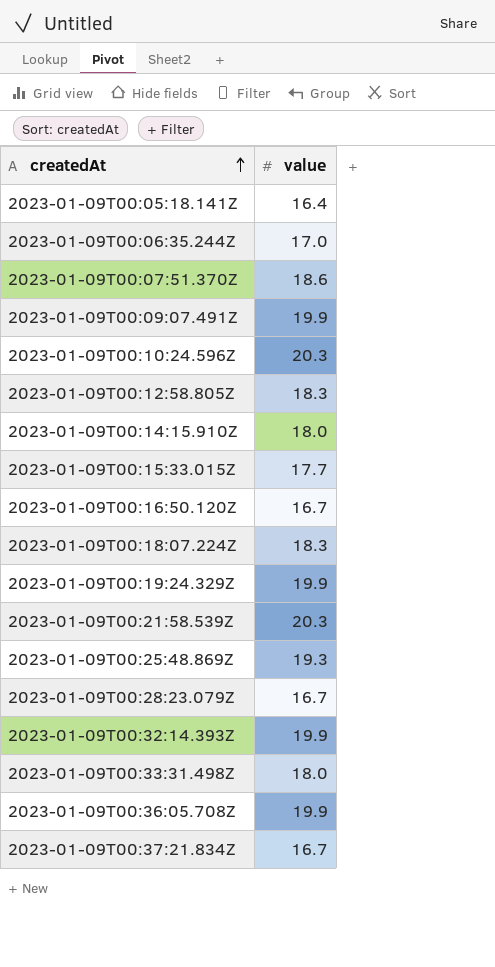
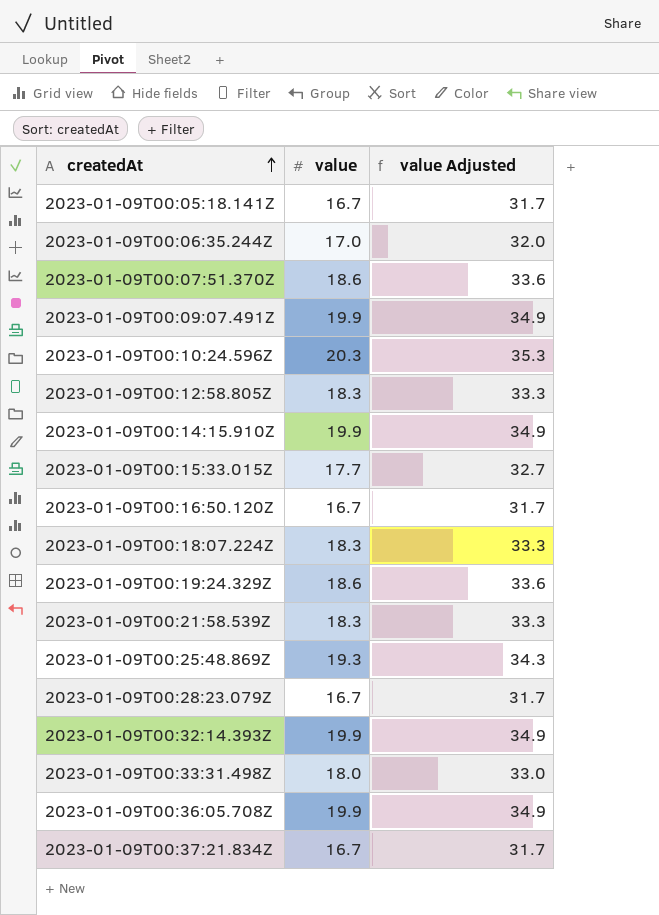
column value Adjusted | formula: none -> [value] + 15
2023-01-09T00:05:18.141Z | value: 16.4 -> 16.7
2023-01-09T00:14:15.910Z | value: 18.0 -> 19.9
2023-01-09T00:19:24.329Z | value: 19.9 -> 18.6
2023-01-09T00:21:58.539Z | value: 20.3 -> 18.3

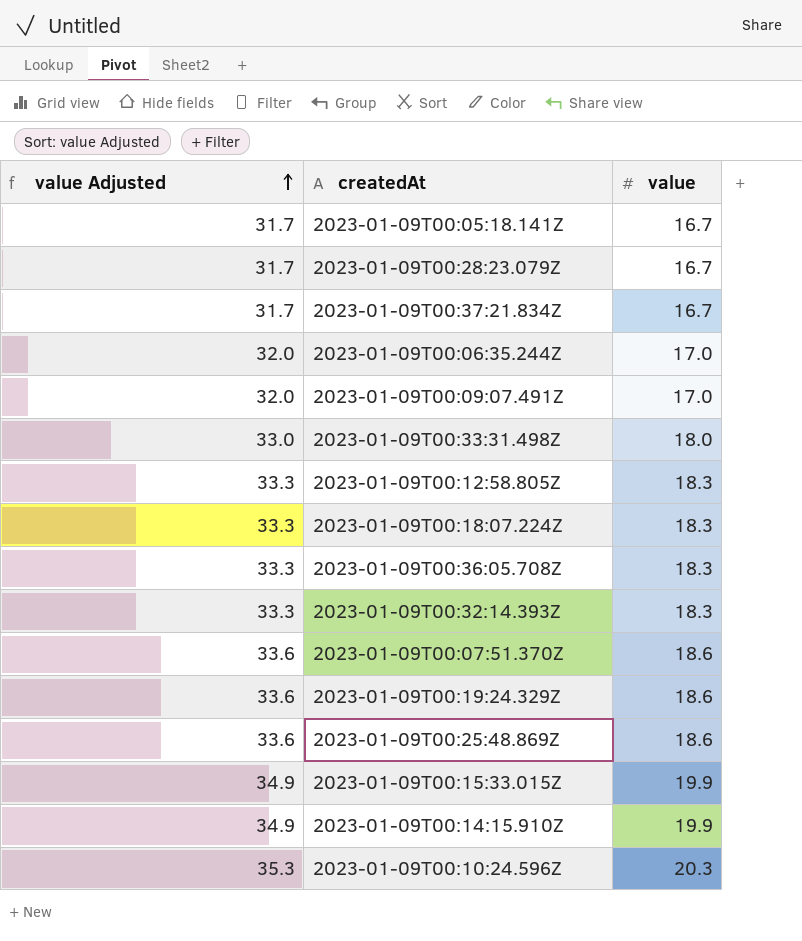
row order: createdAt ascending -> value Adjusted ascending
column value Adjusted | position: 3 -> 1
row 2023-01-09T00:16:50.120Z: 16.7 | 31.7 -> none
row 2023-01-09T00:21:58.539Z: 18.3 | 33.3 -> none
2023-01-09T00:09:07.491Z | value Adjusted: 34.9 -> 32.0
2023-01-09T00:09:07.491Z | value: 19.9 -> 17.0
2023-01-09T00:36:05.708Z | value Adjusted: 34.9 -> 33.3
2023-01-09T00:36:05.708Z | value: 19.9 -> 18.3
2023-01-09T00:32:14.393Z | value Adjusted: 34.9 -> 33.3
2023-01-09T00:32:14.393Z | value: 19.9 -> 18.3
2023-01-09T00:25:48.869Z | value Adjusted: 34.3 -> 33.6
2023-01-09T00:25:48.869Z | value: 19.3 -> 18.6
2023-01-09T00:15:33.015Z | value Adjusted: 32.7 -> 34.9
2023-01-09T00:15:33.015Z | value: 17.7 -> 19.9

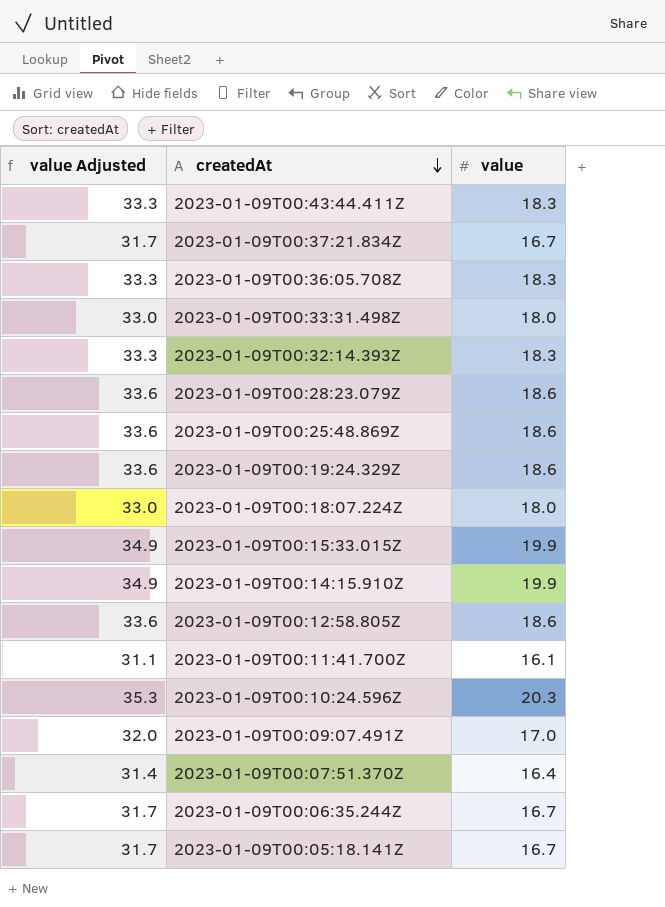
row order: value Adjusted ascending -> createdAt descending
row 2023-01-09T00:43:44.411Z: none -> 33.3 | 18.3
2023-01-09T00:28:23.079Z | value Adjusted: 31.7 -> 33.6
2023-01-09T00:28:23.079Z | value: 16.7 -> 18.6
2023-01-09T00:18:07.224Z | value Adjusted: 33.3 -> 33.0
2023-01-09T00:18:07.224Z | value: 18.3 -> 18.0
2023-01-09T00:12:58.805Z | value Adjusted: 33.3 -> 33.6
2023-01-09T00:12:58.805Z | value: 18.3 -> 18.6
row 2023-01-09T00:11:41.700Z: none -> 31.1 | 16.1
2023-01-09T00:07:51.370Z | value Adjusted: 33.6 -> 31.4
2023-01-09T00:07:51.370Z | value: 18.6 -> 16.4
2023-01-09T00:06:35.244Z | value Adjusted: 32.0 -> 31.7
2023-01-09T00:06:35.244Z | value: 17.0 -> 16.7

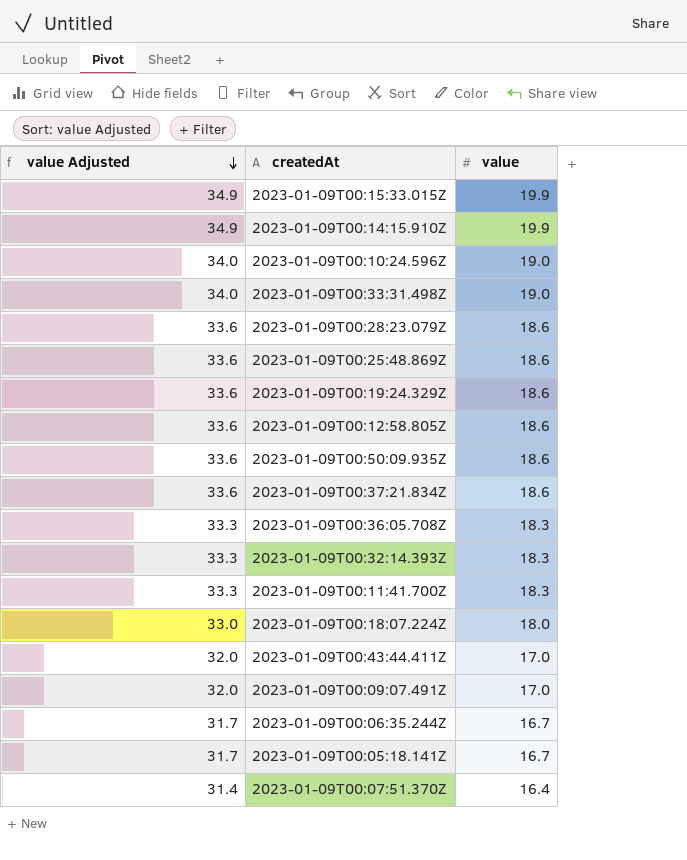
row order: createdAt descending -> value Adjusted descending
2023-01-09T00:10:24.596Z | value Adjusted: 35.3 -> 34.0
2023-01-09T00:10:24.596Z | value: 20.3 -> 19.0
2023-01-09T00:33:31.498Z | value Adjusted: 33.0 -> 34.0
2023-01-09T00:33:31.498Z | value: 18.0 -> 19.0
row 2023-01-09T00:50:09.935Z: none -> 33.6 | 18.6
2023-01-09T00:37:21.834Z | value Adjusted: 31.7 -> 33.6
2023-01-09T00:37:21.834Z | value: 16.7 -> 18.6
2023-01-09T00:11:41.700Z | value Adjusted: 31.1 -> 33.3
2023-01-09T00:11:41.700Z | value: 16.1 -> 18.3
2023-01-09T00:43:44.411Z | value Adjusted: 33.3 -> 32.0
2023-01-09T00:43:44.411Z | value: 18.3 -> 17.0

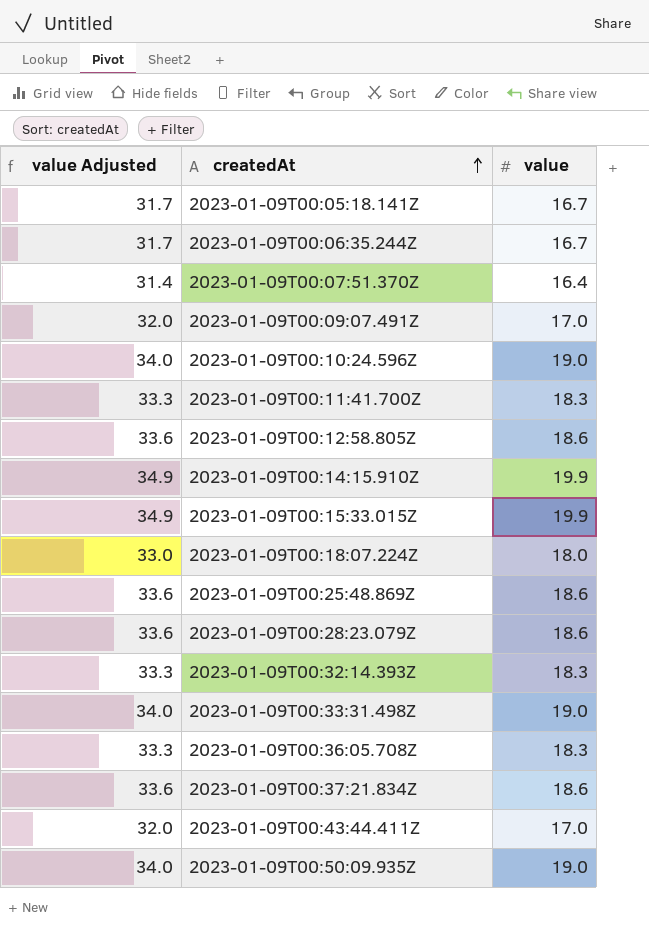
row order: value Adjusted descending -> createdAt ascending
row 2023-01-09T00:19:24.329Z: 33.6 | 18.6 -> none
2023-01-09T00:50:09.935Z | value Adjusted: 33.6 -> 34.0
2023-01-09T00:50:09.935Z | value: 18.6 -> 19.0

